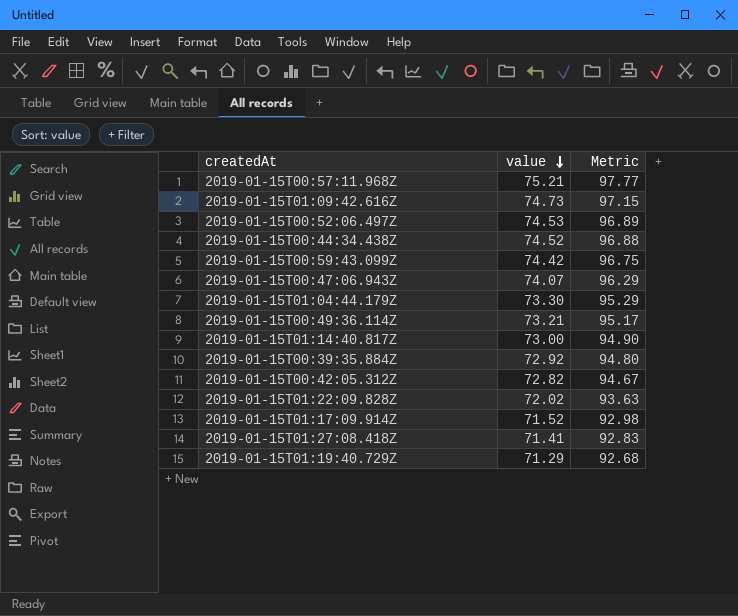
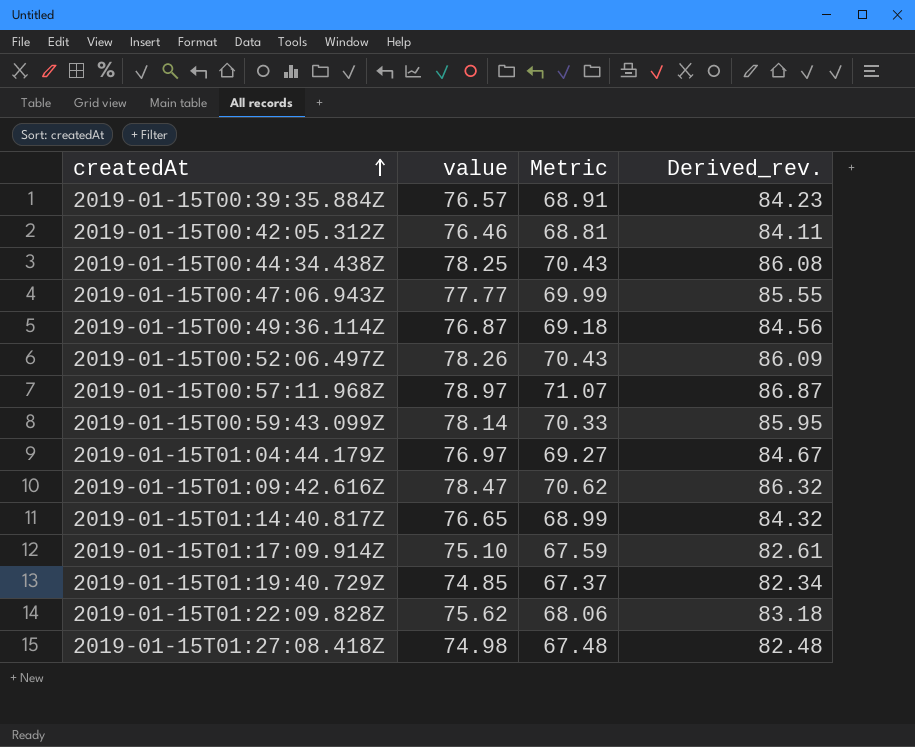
row order: value descending -> createdAt ascending
column Metric | formula: [value] * 1.3 -> [value] * 0.9
column Derived_rev. | formula: none -> [value] * 1.1
2019-01-15T00:39:35.884Z | value: 72.92 -> 76.57
2019-01-15T00:42:05.312Z | value: 72.82 -> 76.46
2019-01-15T00:44:34.438Z | value: 74.52 -> 78.25
2019-01-15T00:47:06.943Z | value: 74.07 -> 77.77
2019-01-15T00:49:36.114Z | value: 73.21 -> 76.87
2019-01-15T00:52:06.497Z | value: 74.53 -> 78.26
2019-01-15T00:57:11.968Z | value: 75.21 -> 78.97
2019-01-15T00:59:43.099Z | value: 74.42 -> 78.14
2019-01-15T01:04:44.179Z | value: 73.30 -> 76.97
2019-01-15T01:09:42.616Z | value: 74.73 -> 78.47
2019-01-15T01:14:40.817Z | value: 73.00 -> 76.65
2019-01-15T01:17:09.914Z | value: 71.52 -> 75.10
2019-01-15T01:19:40.729Z | value: 71.29 -> 74.85
2019-01-15T01:22:09.828Z | value: 72.02 -> 75.62
2019-01-15T01:27:08.418Z | value: 71.41 -> 74.98

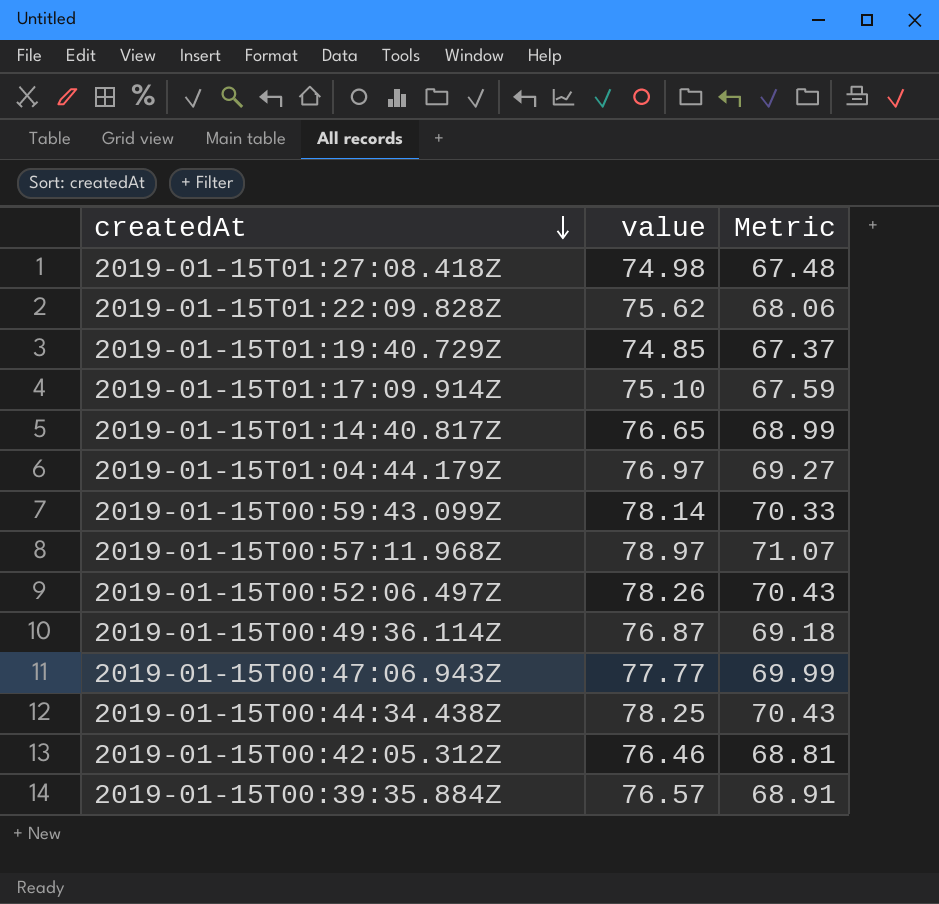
row order: createdAt ascending -> createdAt descending
column Derived_rev. | formula: [value] * 1.1 -> none
row 2019-01-15T01:09:42.616Z: 78.47 | 70.62 | 86.32 -> none

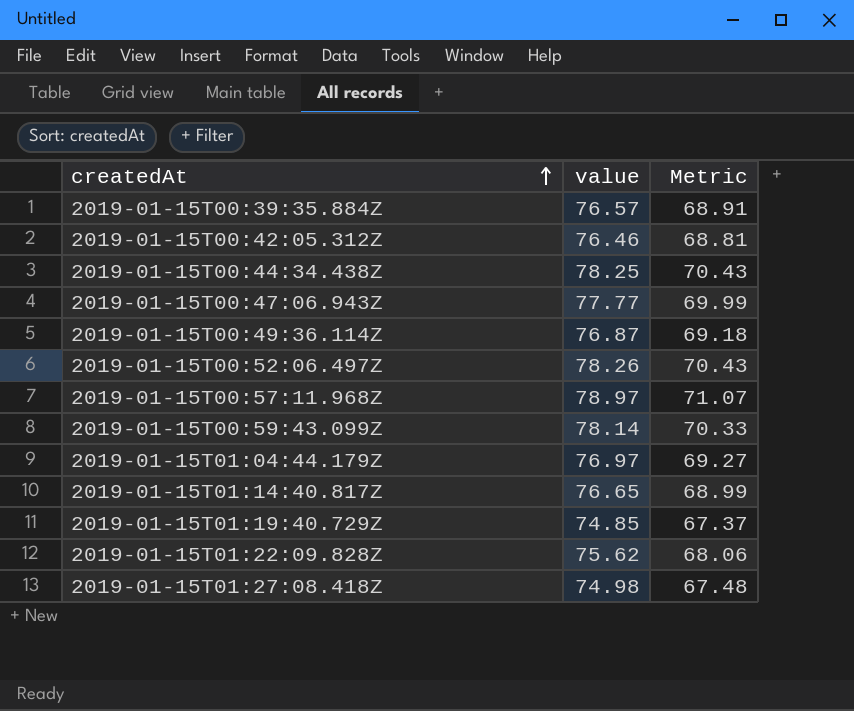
row order: createdAt descending -> createdAt ascending
row 2019-01-15T01:17:09.914Z: 75.10 | 67.59 -> none

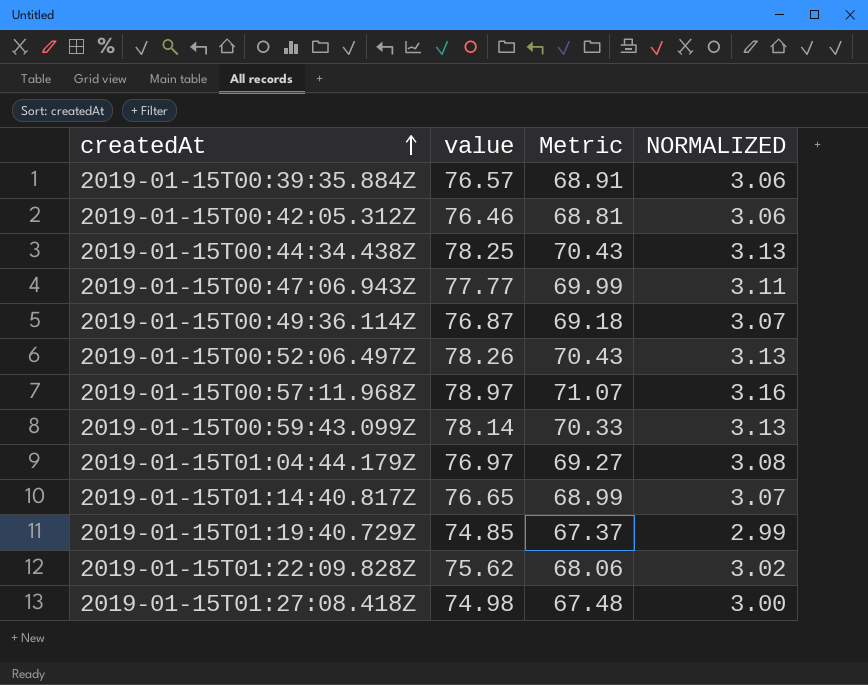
column NORMALIZED | formula: none -> [value] * 0.04

